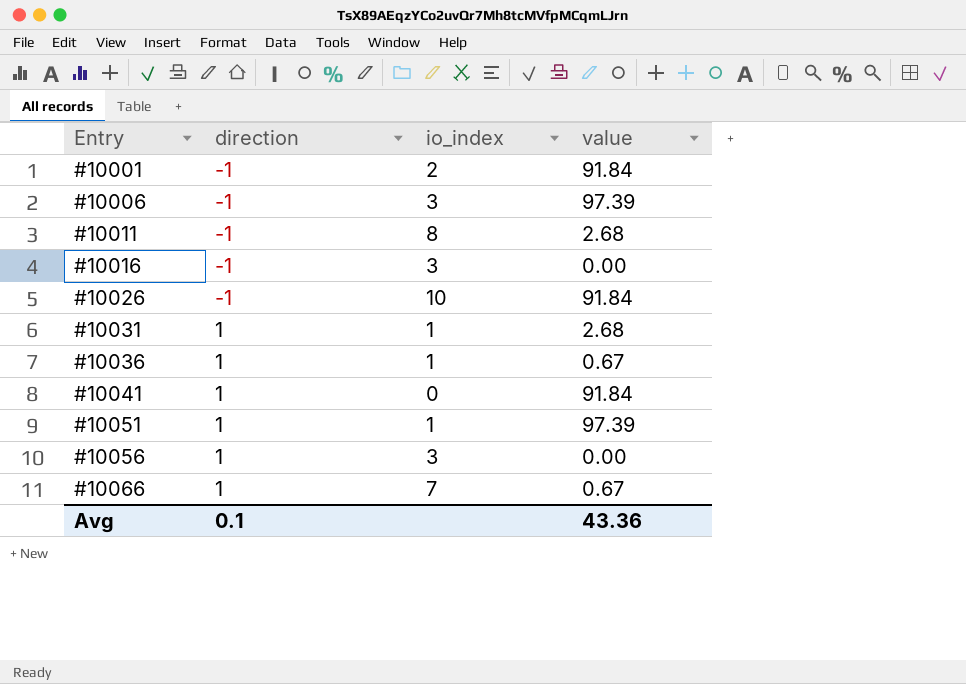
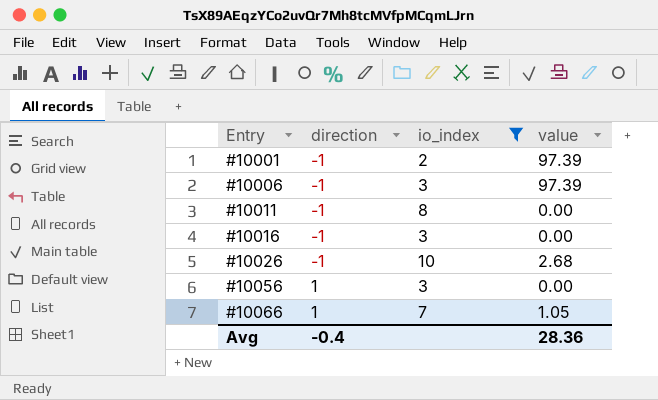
filter: none -> io_index >= 2
#10001 | value: 91.84 -> 97.39
#10011 | value: 2.68 -> 0.00
#10026 | value: 91.84 -> 2.68
#10066 | value: 0.67 -> 1.05
Avg | direction: 0.1 -> -0.4
Avg | value: 43.36 -> 28.36

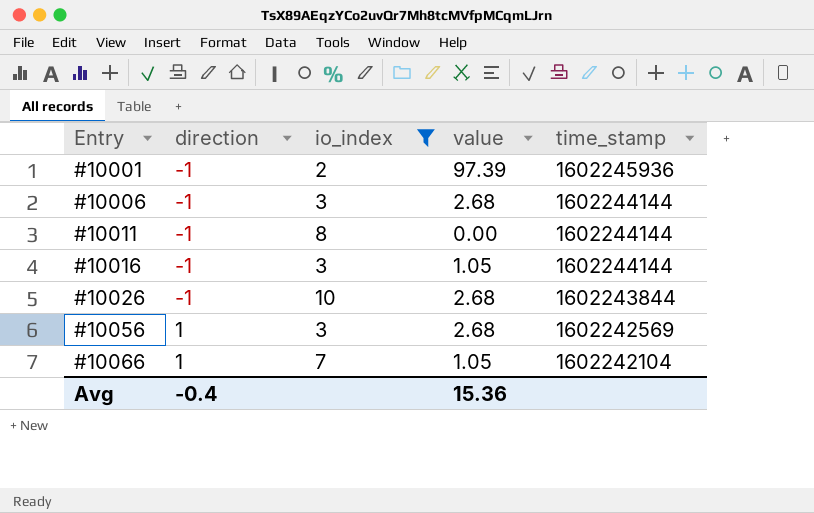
column time_stamp | position: none -> 5
#10006 | value: 97.39 -> 2.68
#10016 | value: 0.00 -> 1.05
#10056 | value: 0.00 -> 2.68
Avg | value: 28.36 -> 15.36

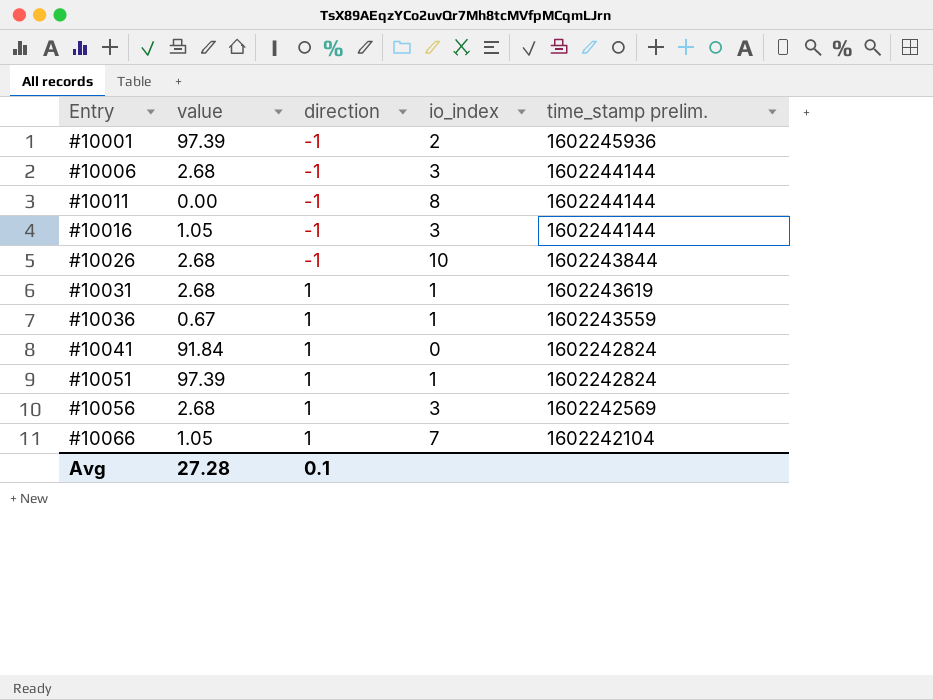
filter: io_index >= 2 -> none
column value | position: 4 -> 2
column name: time_stamp -> time_stamp prelim.
Avg | value: 15.36 -> 27.28
Avg | direction: -0.4 -> 0.1

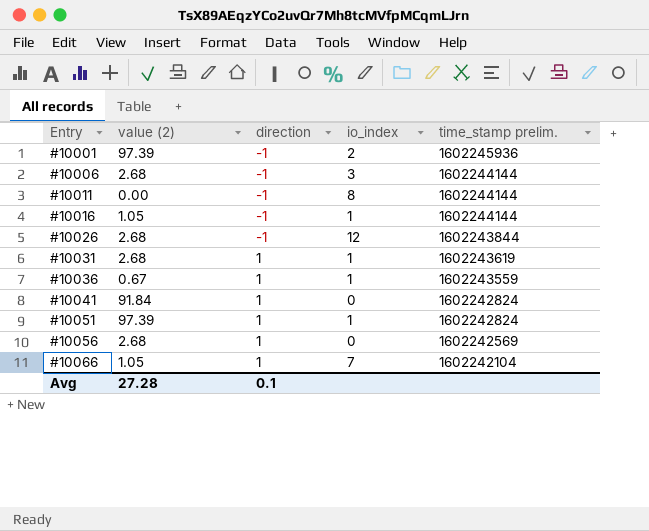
column name: value -> value (2)
#10016 | io_index: 3 -> 1
#10026 | io_index: 10 -> 12
#10056 | io_index: 3 -> 0

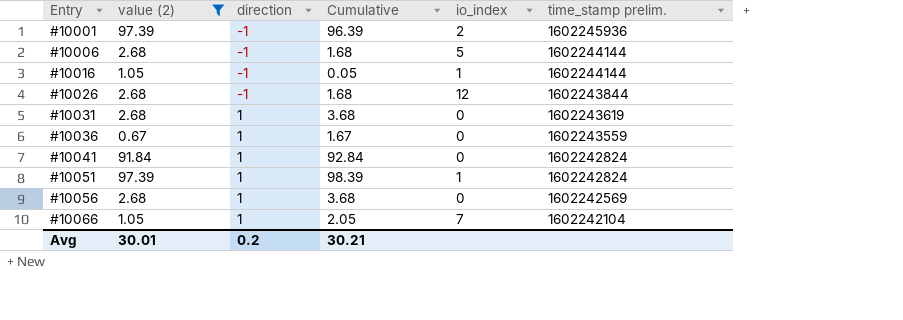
filter: none -> value (2) != 0.00
column Cumulative | formula: none -> [value (2)] + [direction]
#10006 | io_index: 3 -> 5
#10031 | io_index: 1 -> 0
#10036 | io_index: 1 -> 0
Avg | value (2): 27.28 -> 30.01
Avg | direction: 0.1 -> 0.2

